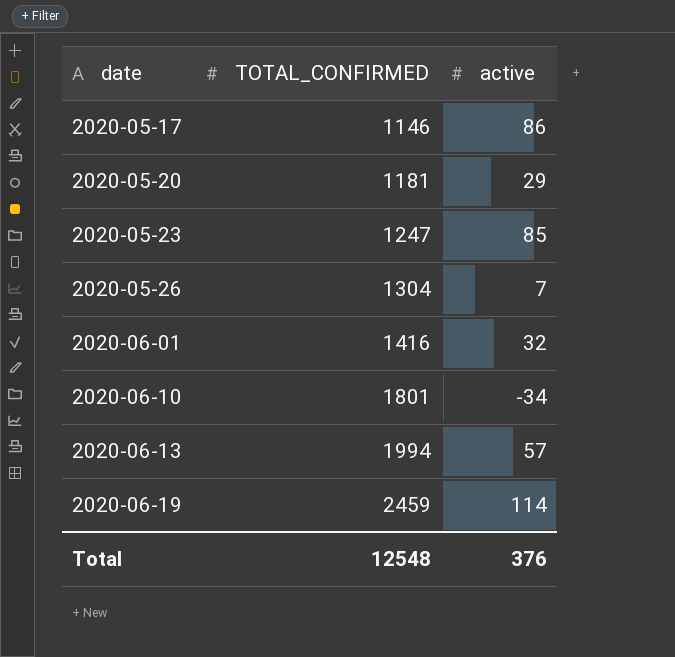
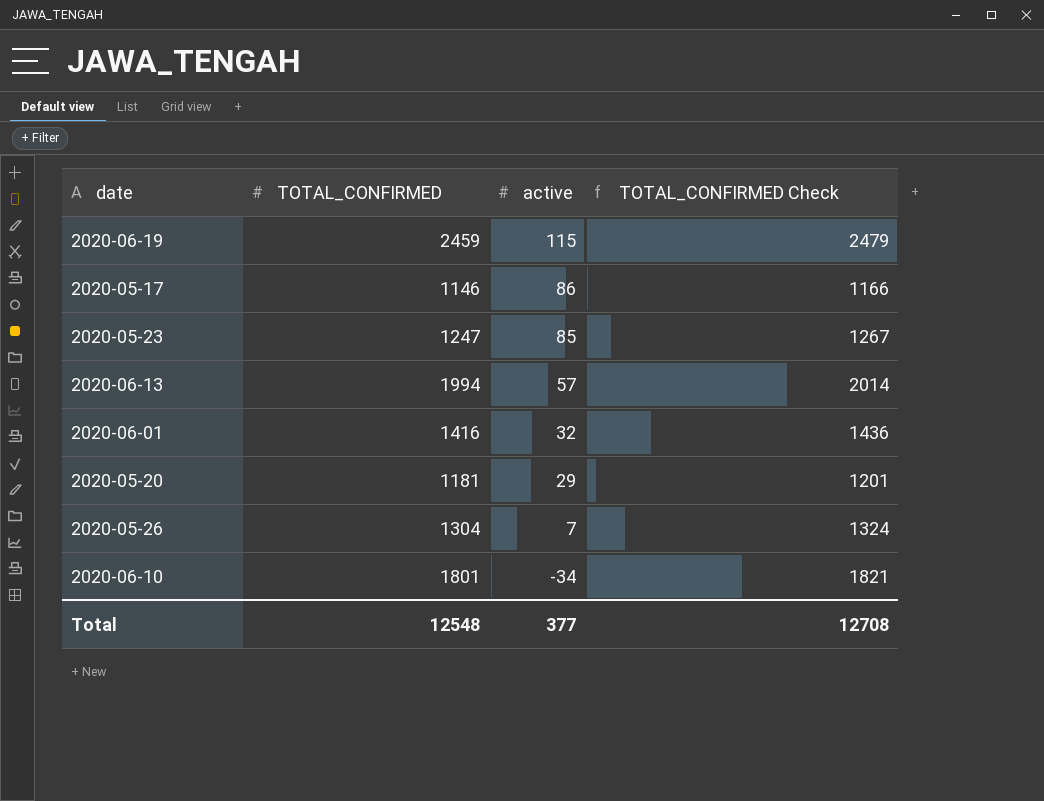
row order: date ascending -> active descending
column TOTAL_CONFIRMED Check | formula: none -> [TOTAL_CONFIRMED] + 20
2020-06-19 | active: 114 -> 115
Total | active: 376 -> 377

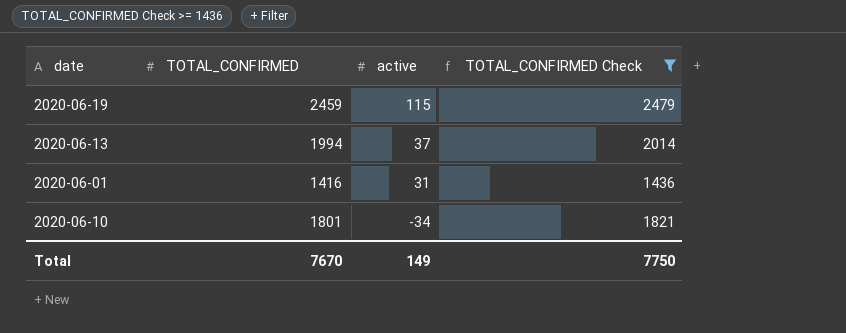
filter: none -> TOTAL_CONFIRMED Check >= 1436
2020-06-13 | active: 57 -> 37
2020-06-01 | active: 32 -> 31
Total | TOTAL_CONFIRMED: 12548 -> 7670
Total | active: 377 -> 149
Total | TOTAL_CONFIRMED Check: 12708 -> 7750

